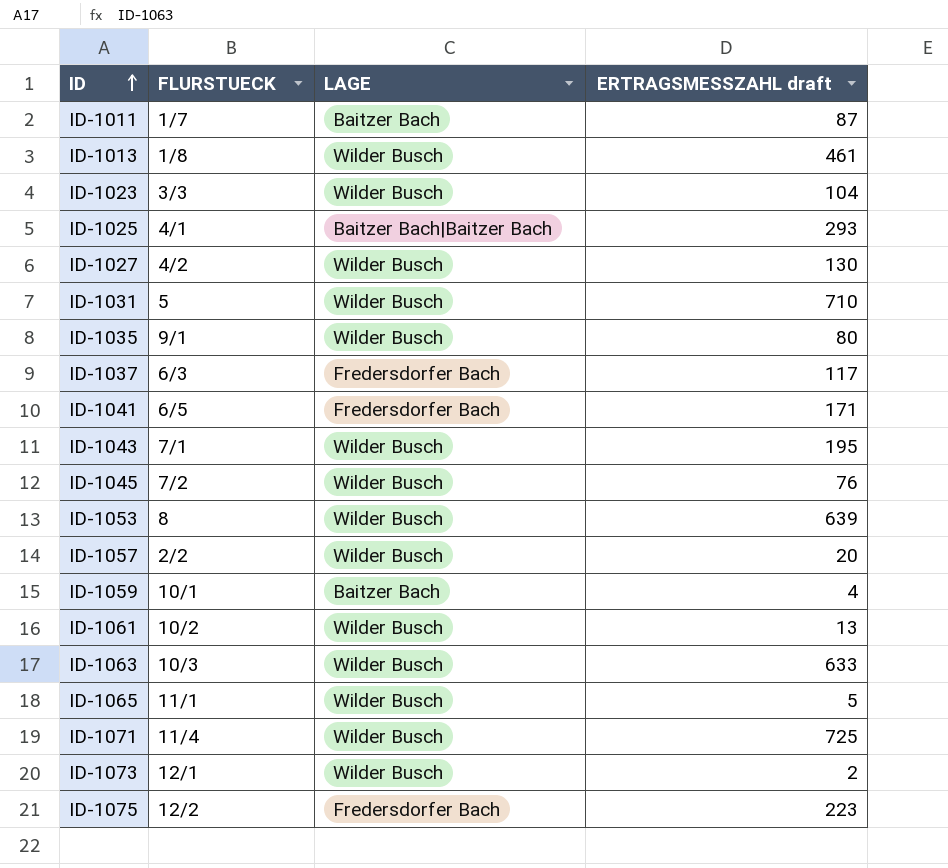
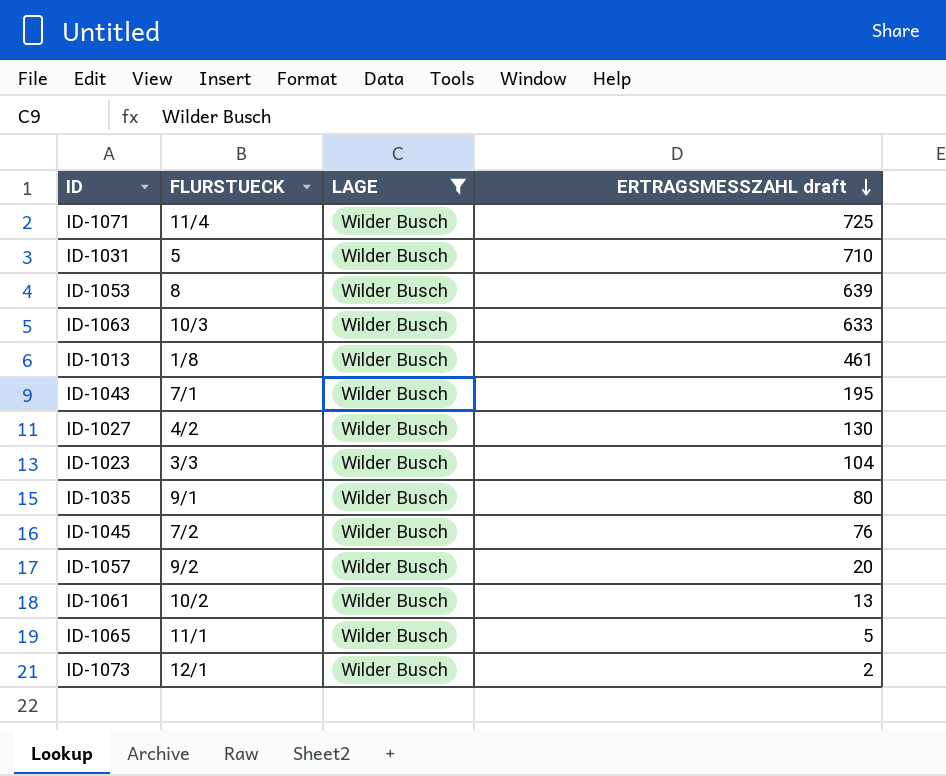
filter: none -> LAGE = Wilder Busch
row order: ID ascending -> ERTRAGSMESSZAHL draft descending
ID-1057 | FLURSTUECK: 2/2 -> 9/2

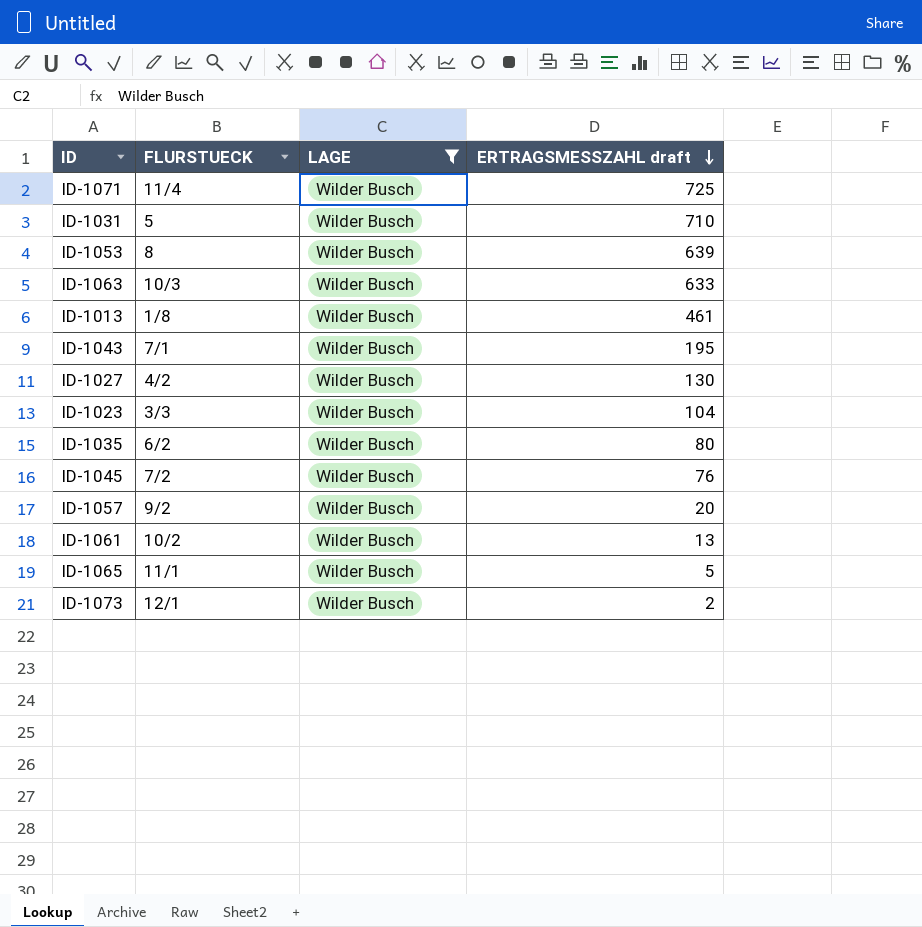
ID-1035 | FLURSTUECK: 9/1 -> 6/2

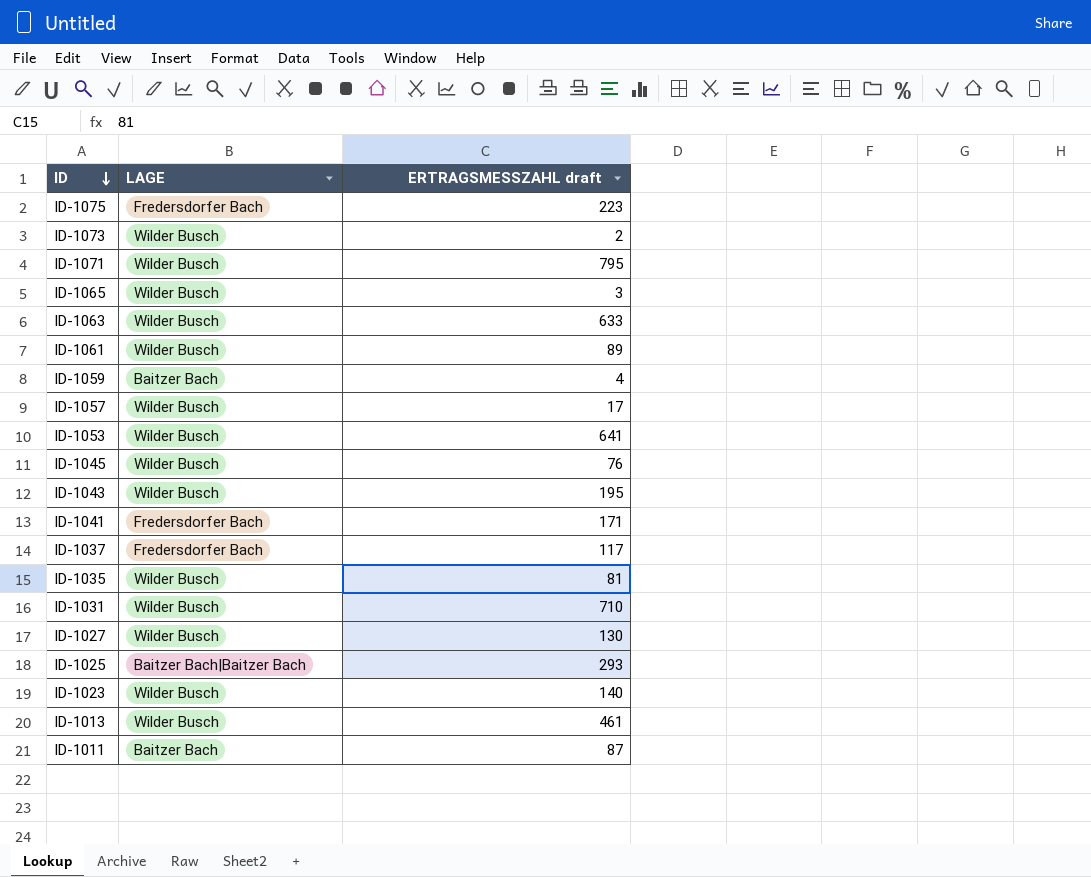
filter: LAGE = Wilder Busch -> none
row order: ERTRAGSMESSZAHL draft descending -> ID descending
column FLURSTUECK | position: 2 -> none
ID-1071 | ERTRAGSMESSZAHL draft: 725 -> 795
ID-1065 | ERTRAGSMESSZAHL draft: 5 -> 3
ID-1061 | ERTRAGSMESSZAHL draft: 13 -> 89
ID-1057 | ERTRAGSMESSZAHL draft: 20 -> 17
ID-1053 | ERTRAGSMESSZAHL draft: 639 -> 641
ID-1035 | ERTRAGSMESSZAHL draft: 80 -> 81
ID-1023 | ERTRAGSMESSZAHL draft: 104 -> 140

